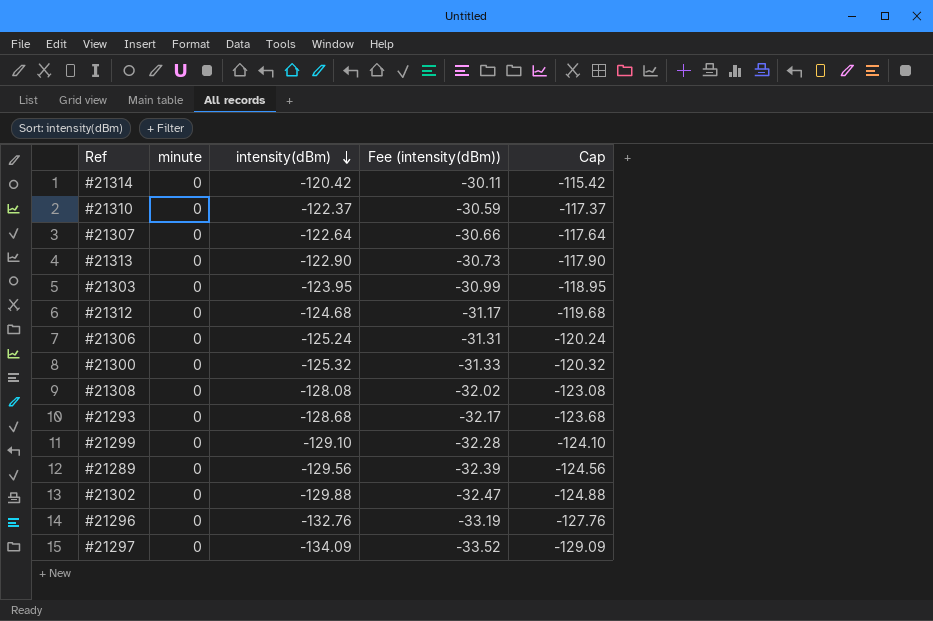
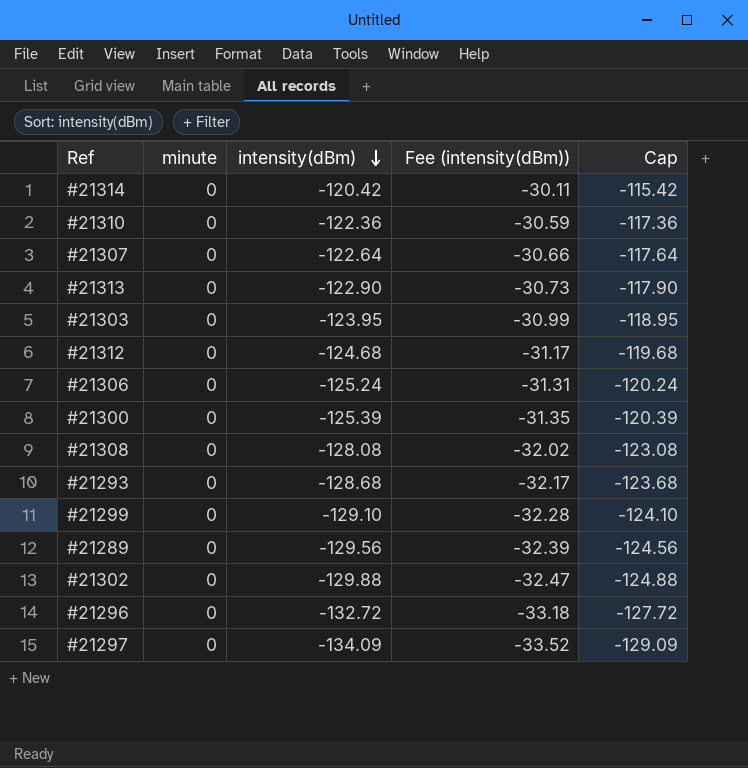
#21310 | intensity(dBm): -122.37 -> -122.36
#21310 | Cap: -117.37 -> -117.36
#21300 | intensity(dBm): -125.32 -> -125.39
#21300 | Fee (intensity(dBm)): -31.33 -> -31.35
#21300 | Cap: -120.32 -> -120.39
#21296 | intensity(dBm): -132.76 -> -132.72
#21296 | Fee (intensity(dBm)): -33.19 -> -33.18
#21296 | Cap: -127.76 -> -127.72

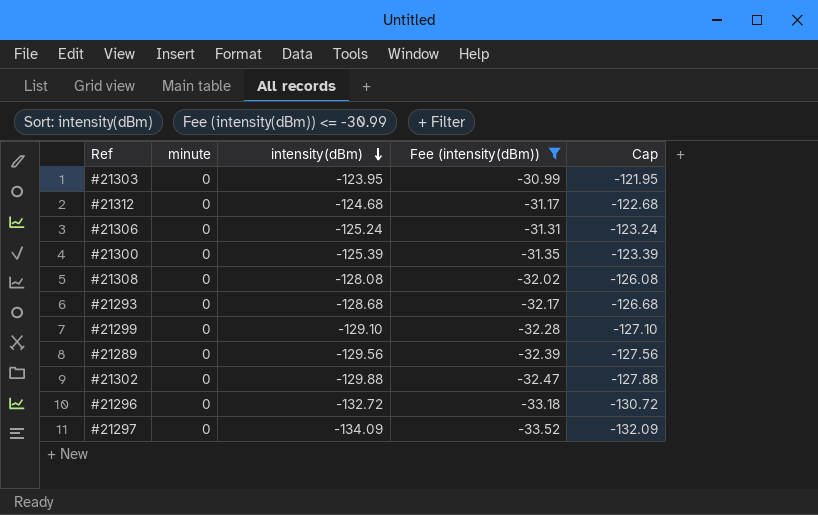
filter: none -> Fee (intensity(dBm)) <= -30.99
column Cap | formula: [intensity(dBm)] + 5 -> [intensity(dBm)] + 2

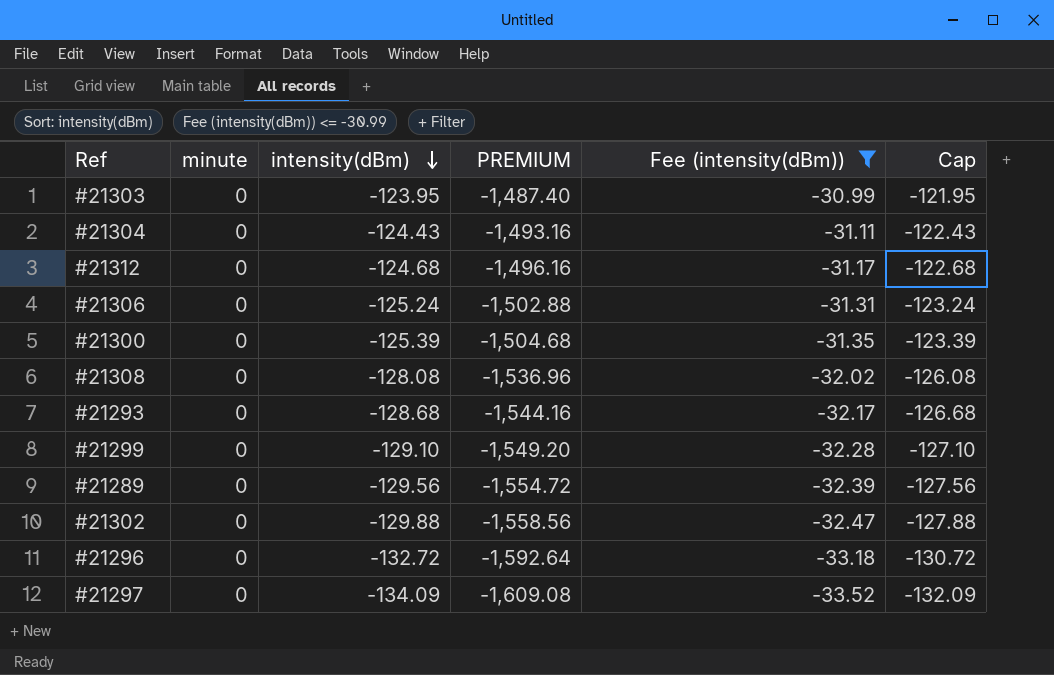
column PREMIUM | formula: none -> [intensity(dBm)] * 12
row #21304: none -> 0 | -124.43 | -1,493.16 | -31.11 | -122.43

